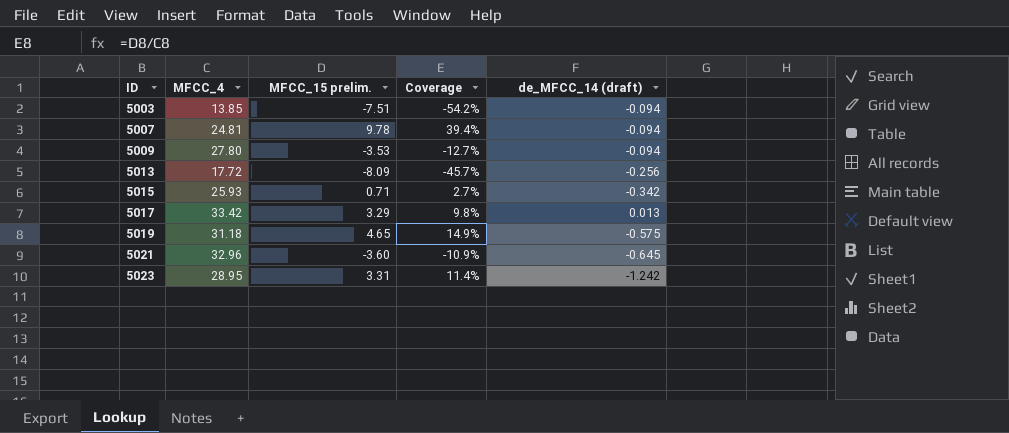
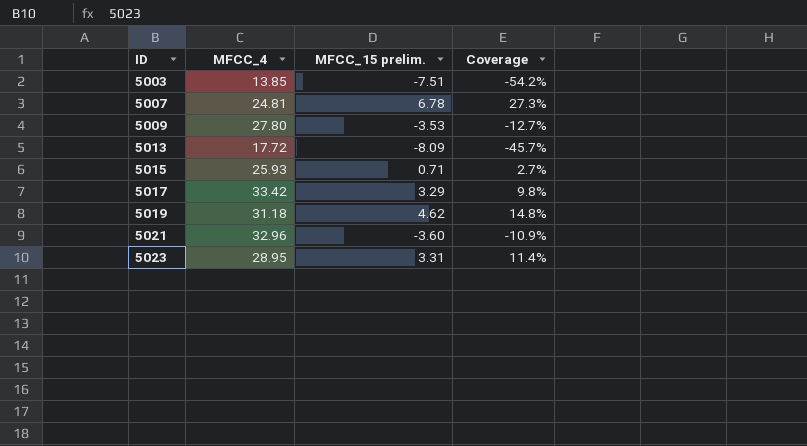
column de_MFCC_14 (draft) | position: 5 -> none
5007 | MFCC_15 prelim.: 9.78 -> 6.78
5007 | Coverage: 39.4% -> 27.3%
5019 | MFCC_15 prelim.: 4.65 -> 4.62
5019 | Coverage: 14.9% -> 14.8%

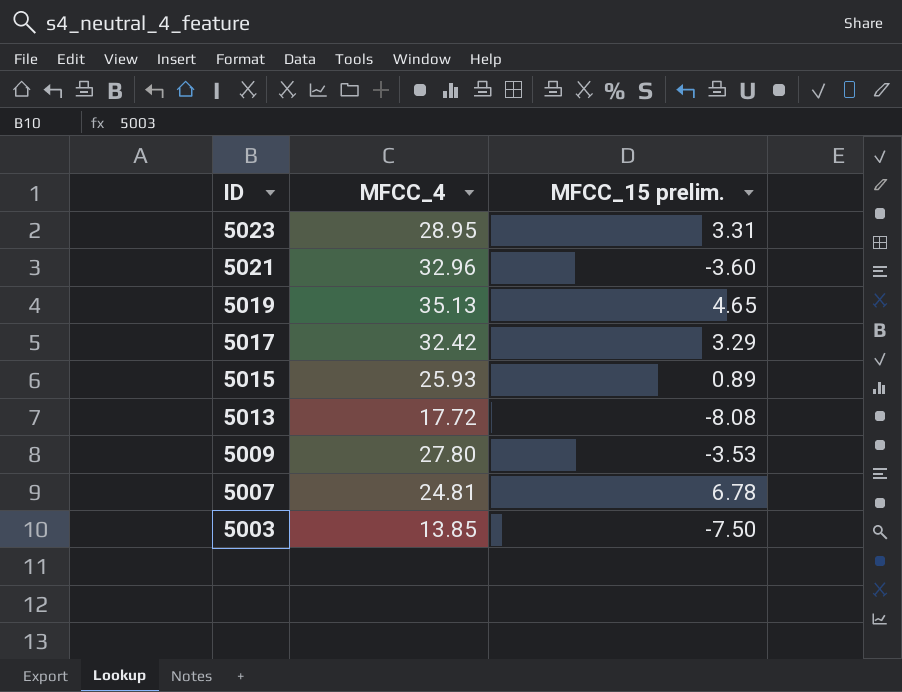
row order: ID ascending -> ID descending
column Coverage | formula: [MFCC_15 prelim.] / [MFCC_4] -> none
5019 | MFCC_4: 31.18 -> 35.13
5019 | MFCC_15 prelim.: 4.62 -> 4.65
5017 | MFCC_4: 33.42 -> 32.42
5015 | MFCC_15 prelim.: 0.71 -> 0.89
5013 | MFCC_15 prelim.: -8.09 -> -8.08
5003 | MFCC_15 prelim.: -7.51 -> -7.50

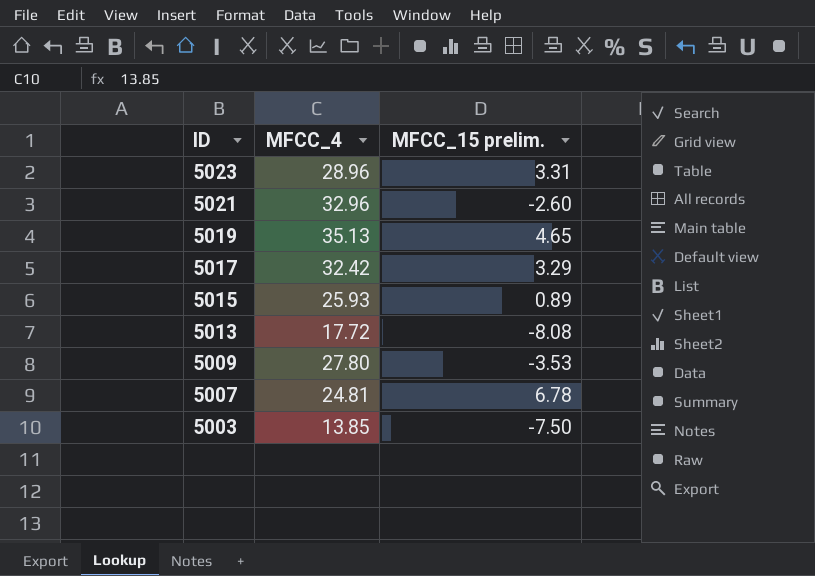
5023 | MFCC_4: 28.95 -> 28.96
5021 | MFCC_15 prelim.: -3.60 -> -2.60

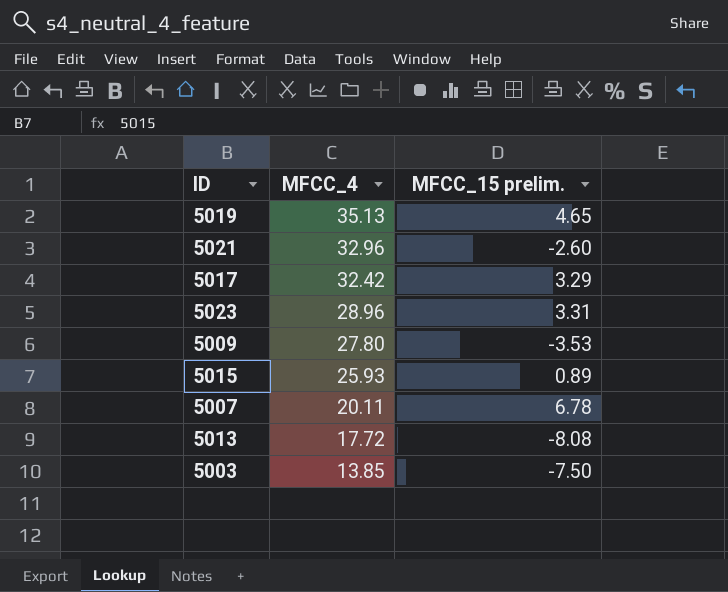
row order: ID descending -> MFCC_4 descending
5007 | MFCC_4: 24.81 -> 20.11

